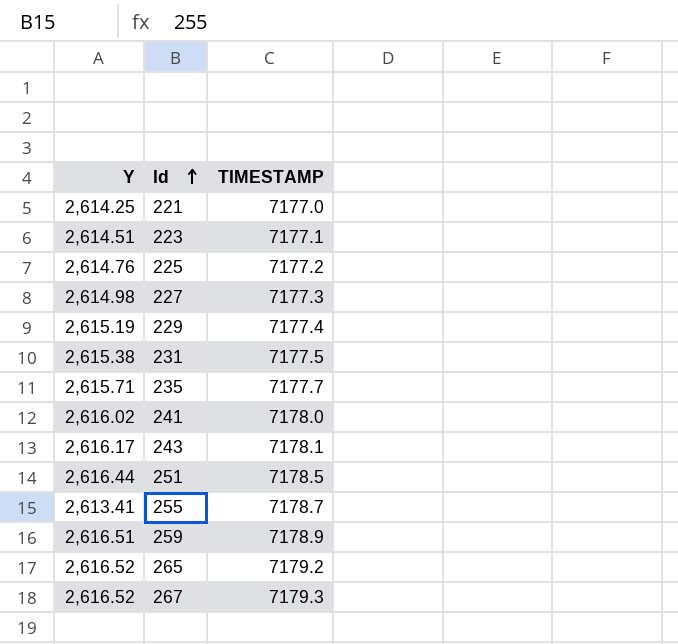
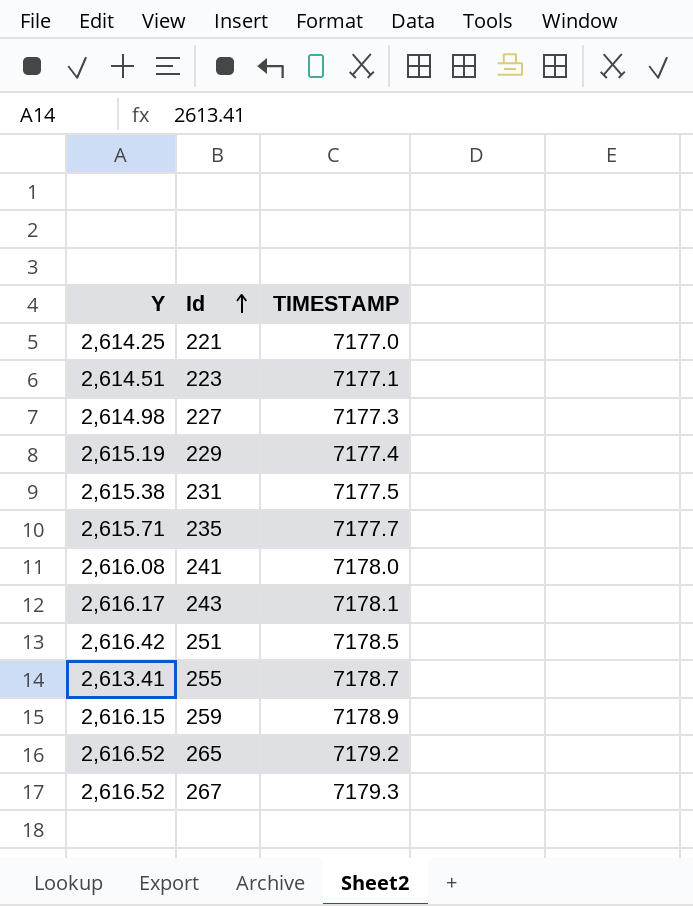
row 225: 2,614.76 | 7177.2 -> none
241 | Y: 2,616.02 -> 2,616.08
251 | Y: 2,616.44 -> 2,616.42
259 | Y: 2,616.51 -> 2,616.15

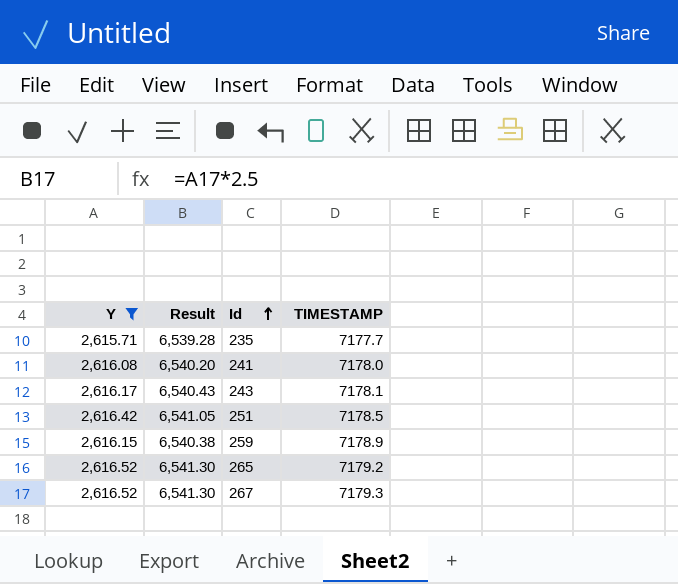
filter: none -> Y >= 2,615.71
column Result | formula: none -> [Y] * 2.5

